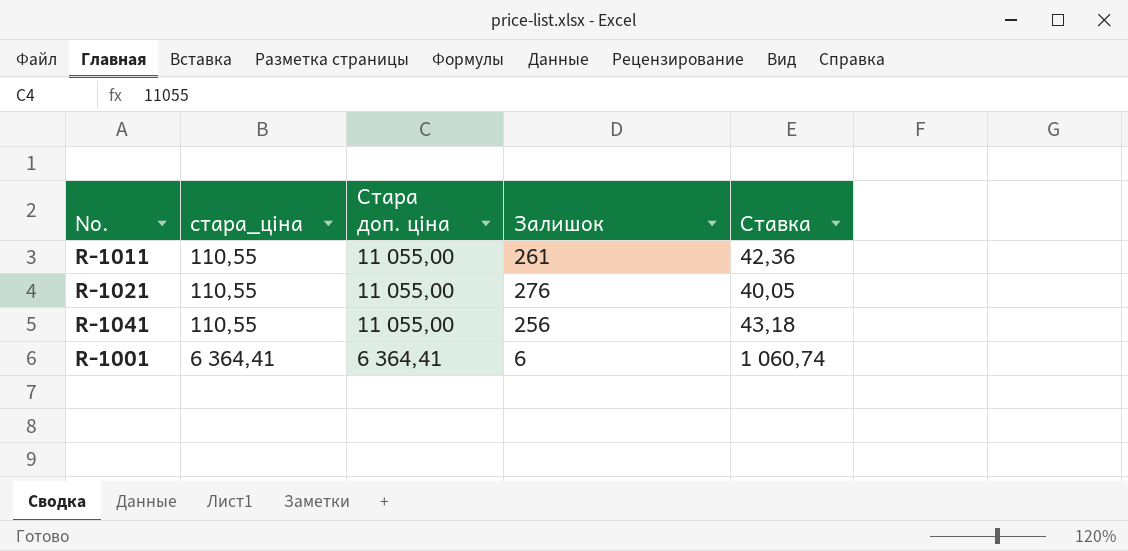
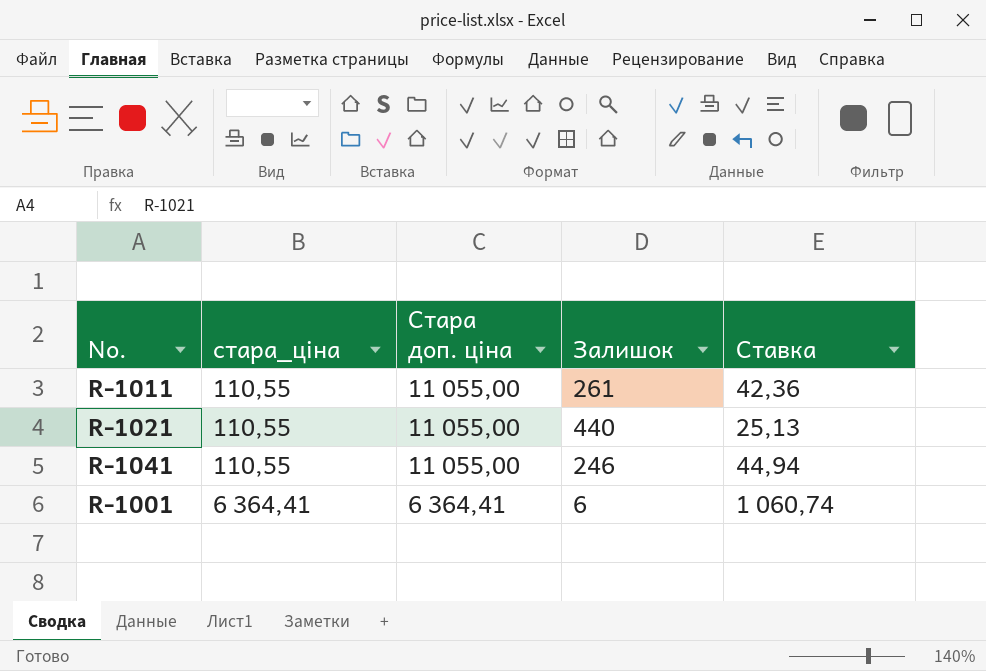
R-1021 | Залишок: 276 -> 440
R-1021 | Ставка: 40,05 -> 25,13
R-1041 | Залишок: 256 -> 246
R-1041 | Ставка: 43,18 -> 44,94

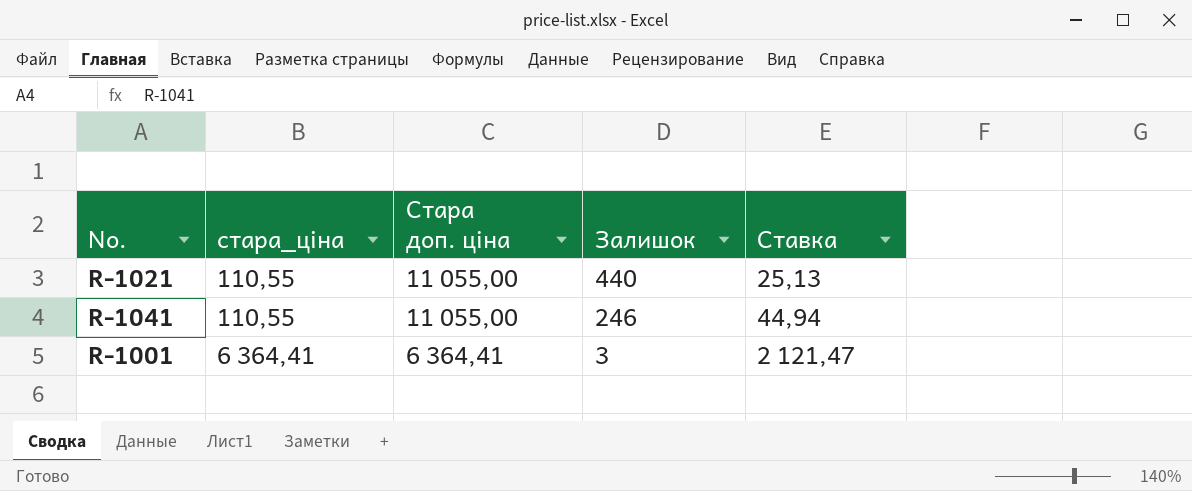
row R-1011: 110,55 | 11 055,00 | 261 | 42,36 -> none
R-1001 | Залишок: 6 -> 3
R-1001 | Ставка: 1 060,74 -> 2 121,47

